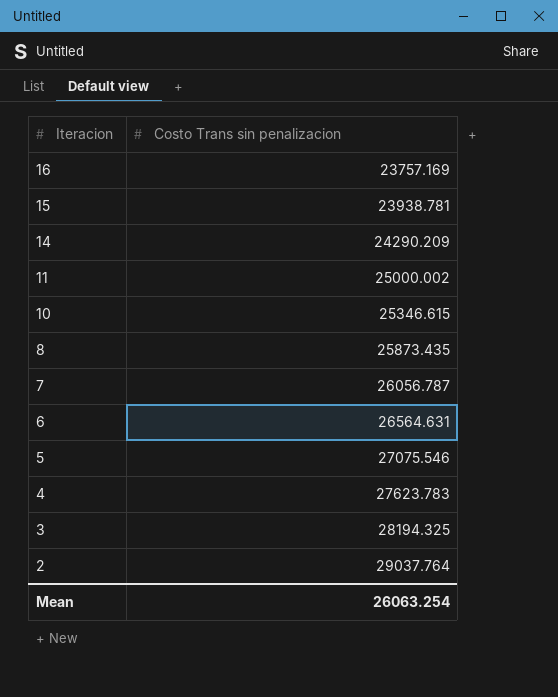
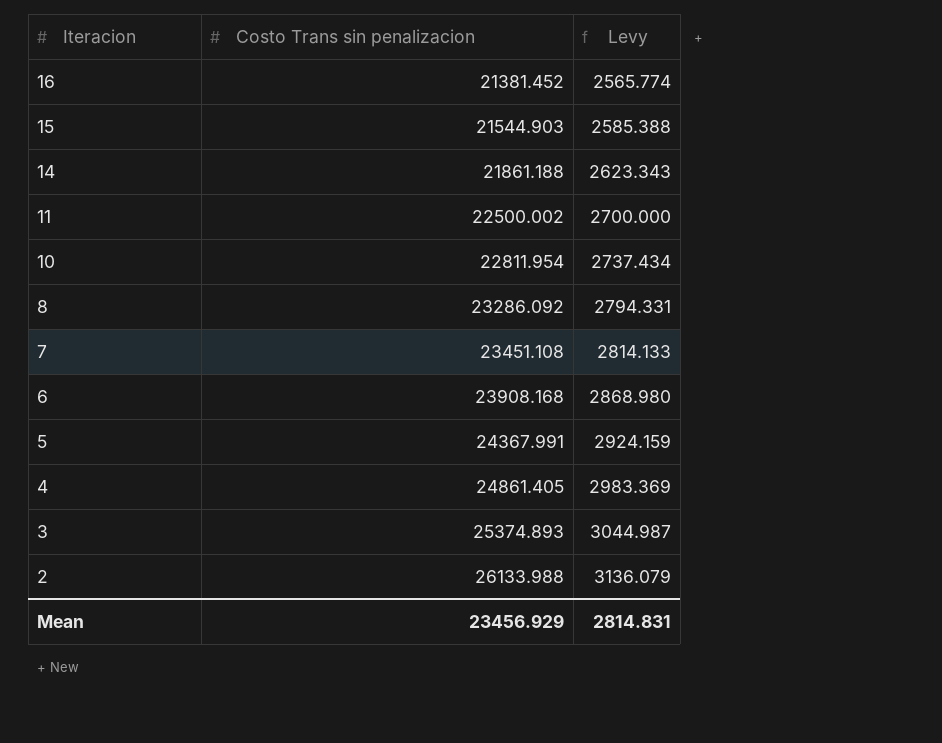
column Levy | formula: none -> [Costo Trans sin penalizacion] * 0.12
16 | Costo Trans sin penalizacion: 23757.169 -> 21381.452
15 | Costo Trans sin penalizacion: 23938.781 -> 21544.903
14 | Costo Trans sin penalizacion: 24290.209 -> 21861.188
11 | Costo Trans sin penalizacion: 25000.002 -> 22500.002
10 | Costo Trans sin penalizacion: 25346.615 -> 22811.954
8 | Costo Trans sin penalizacion: 25873.435 -> 23286.092
7 | Costo Trans sin penalizacion: 26056.787 -> 23451.108
6 | Costo Trans sin penalizacion: 26564.631 -> 23908.168
5 | Costo Trans sin penalizacion: 27075.546 -> 24367.991
4 | Costo Trans sin penalizacion: 27623.783 -> 24861.405
3 | Costo Trans sin penalizacion: 28194.325 -> 25374.893
2 | Costo Trans sin penalizacion: 29037.764 -> 26133.988
Mean | Costo Trans sin penalizacion: 26063.254 -> 23456.929

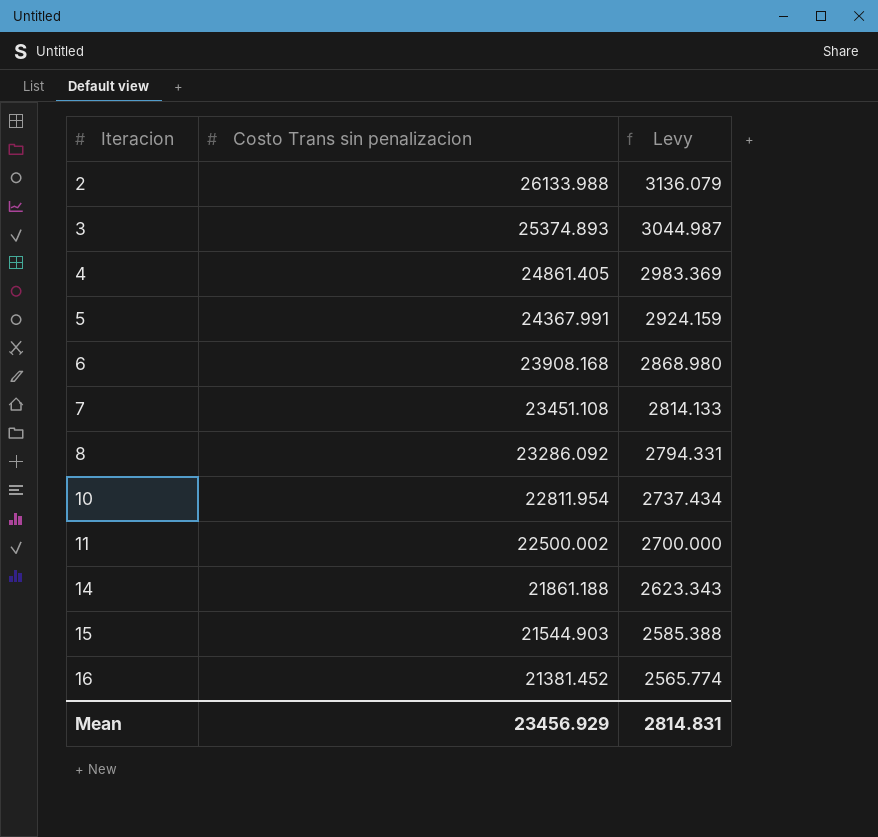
row order: Iteracion descending -> Iteracion ascending

